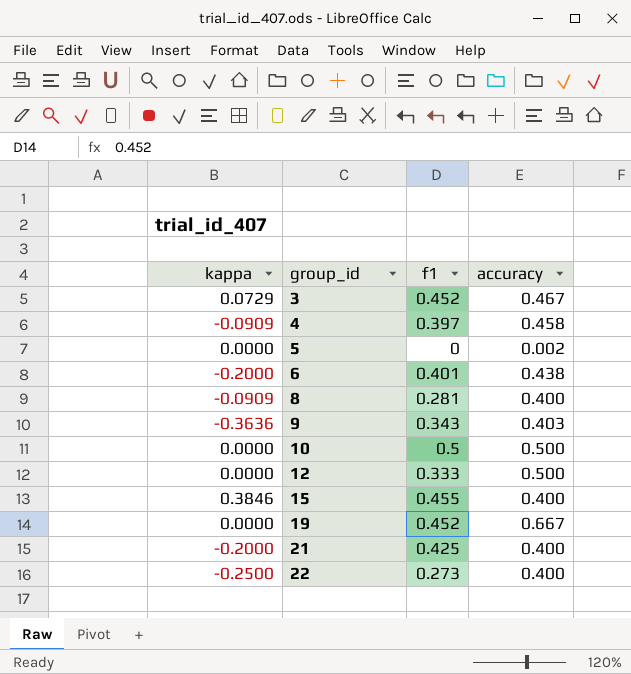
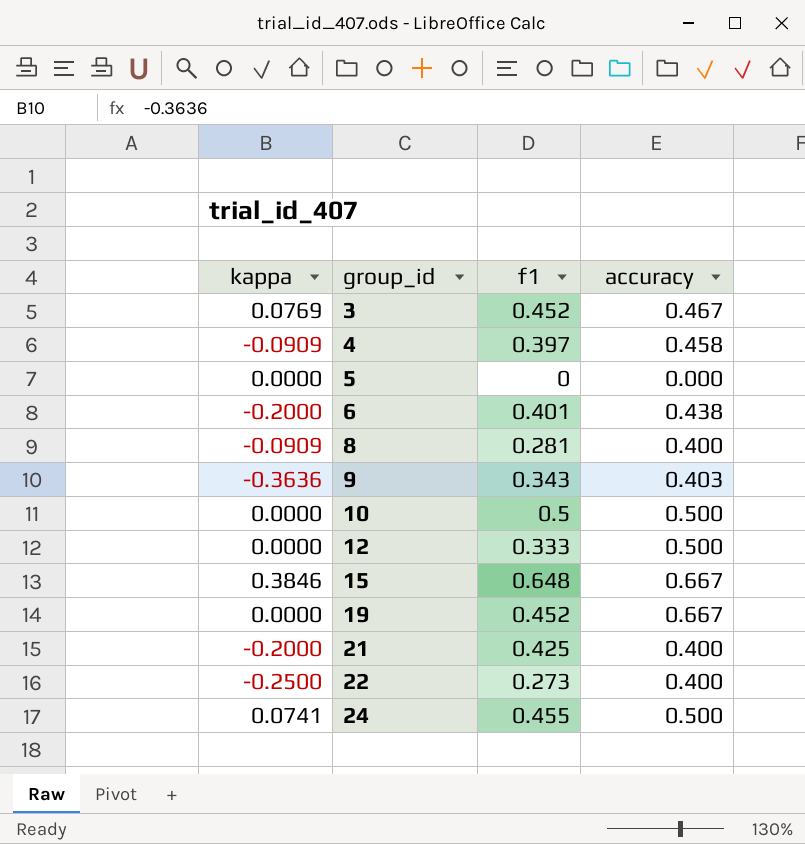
3 | kappa: 0.0729 -> 0.0769
5 | accuracy: 0.002 -> 0.000
15 | f1: 0.455 -> 0.648
15 | accuracy: 0.400 -> 0.667
row 24: none -> 0.0741 | 0.455 | 0.500

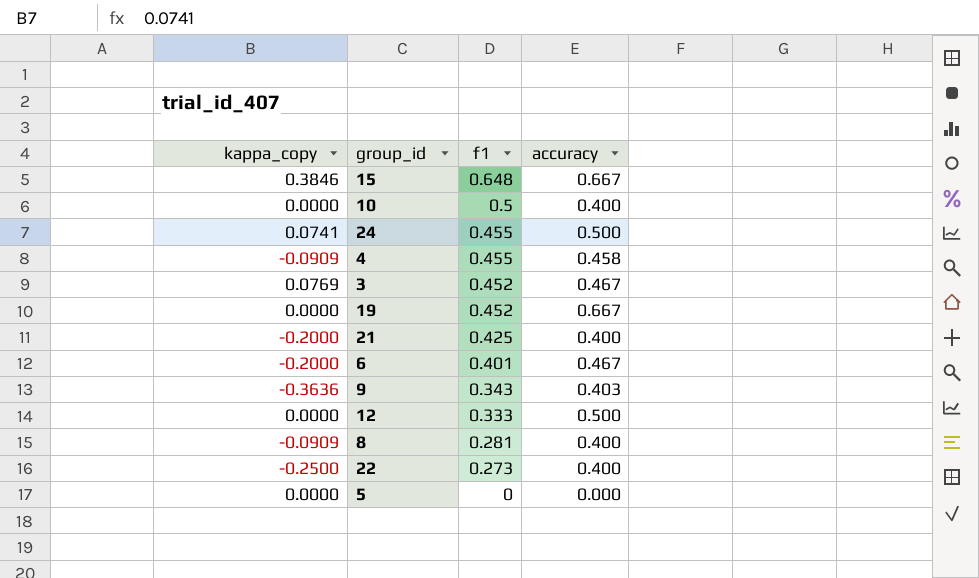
row order: group_id ascending -> f1 descending
column name: kappa -> kappa_copy
10 | accuracy: 0.500 -> 0.400
4 | f1: 0.397 -> 0.455
6 | accuracy: 0.438 -> 0.467

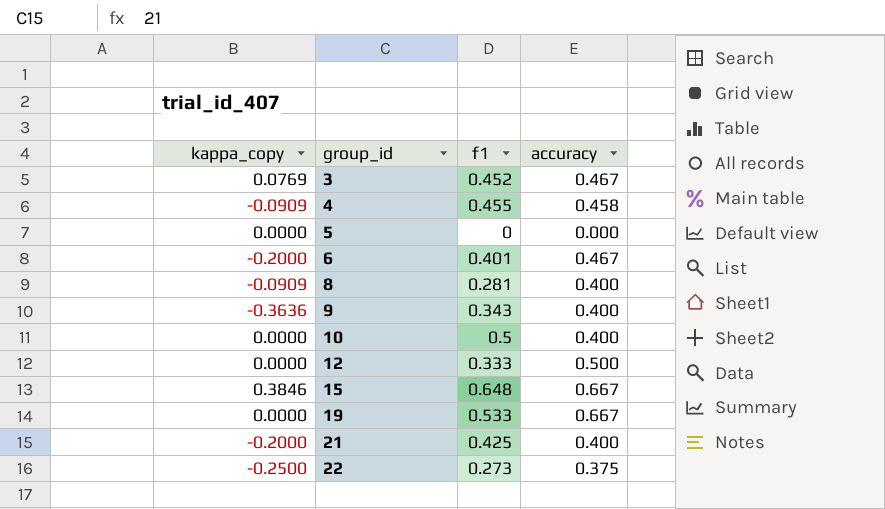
row order: f1 descending -> group_id ascending
row 24: 0.0741 | 0.455 | 0.500 -> none
9 | accuracy: 0.403 -> 0.400
19 | f1: 0.452 -> 0.533
22 | accuracy: 0.400 -> 0.375

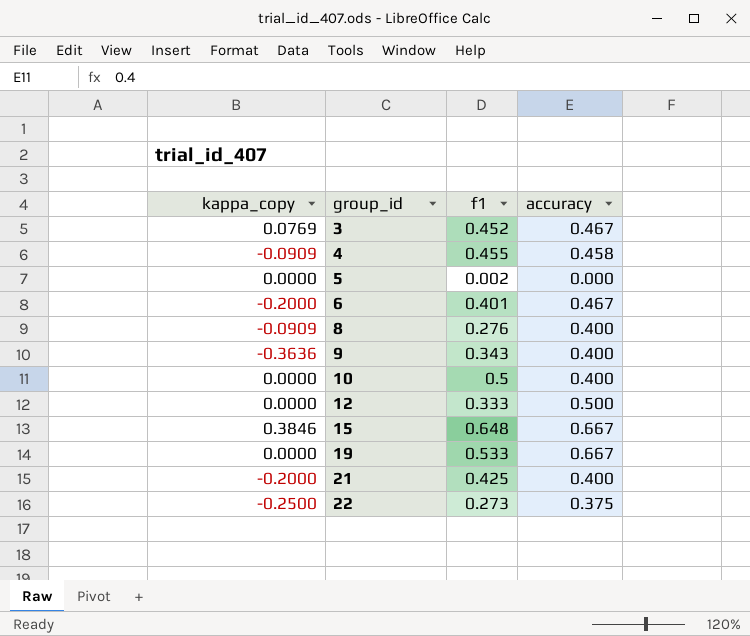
5 | f1: 0 -> 0.002
8 | f1: 0.281 -> 0.276

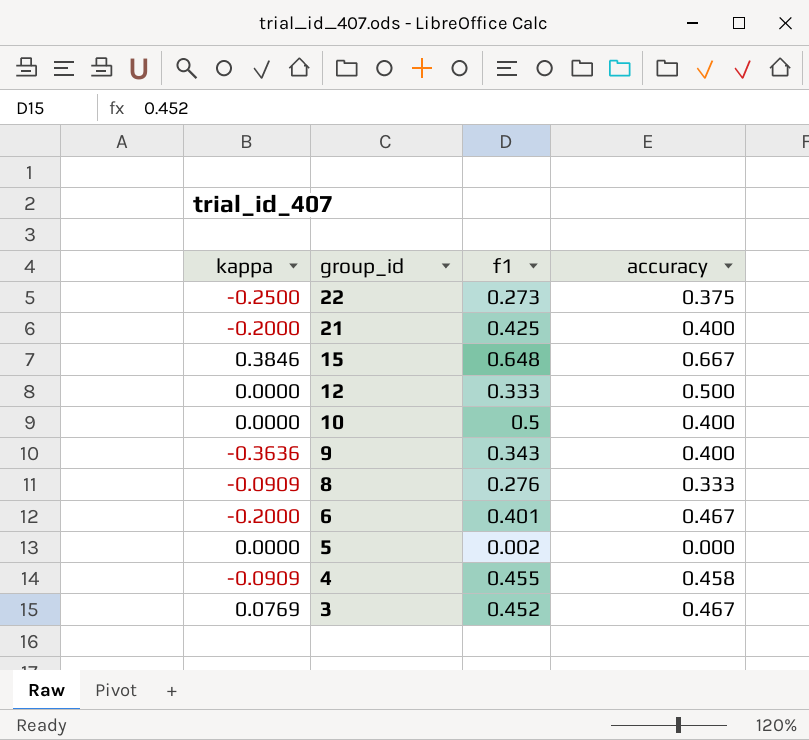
row order: group_id ascending -> group_id descending
column name: kappa_copy -> kappa
row 19: 0.0000 | 0.533 | 0.667 -> none
8 | accuracy: 0.400 -> 0.333

